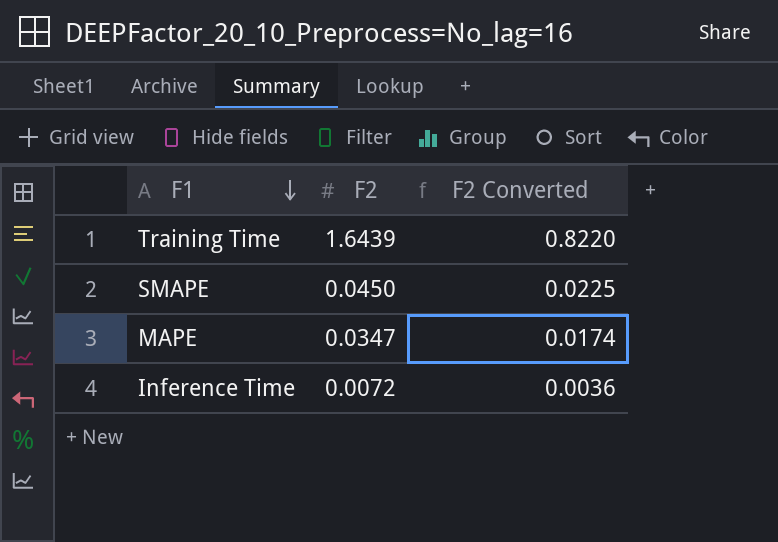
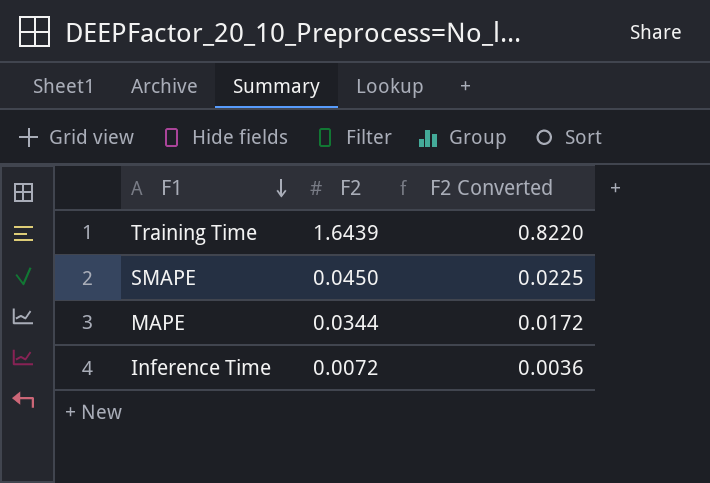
MAPE | F2: 0.0347 -> 0.0344
MAPE | F2 Converted: 0.0174 -> 0.0172

